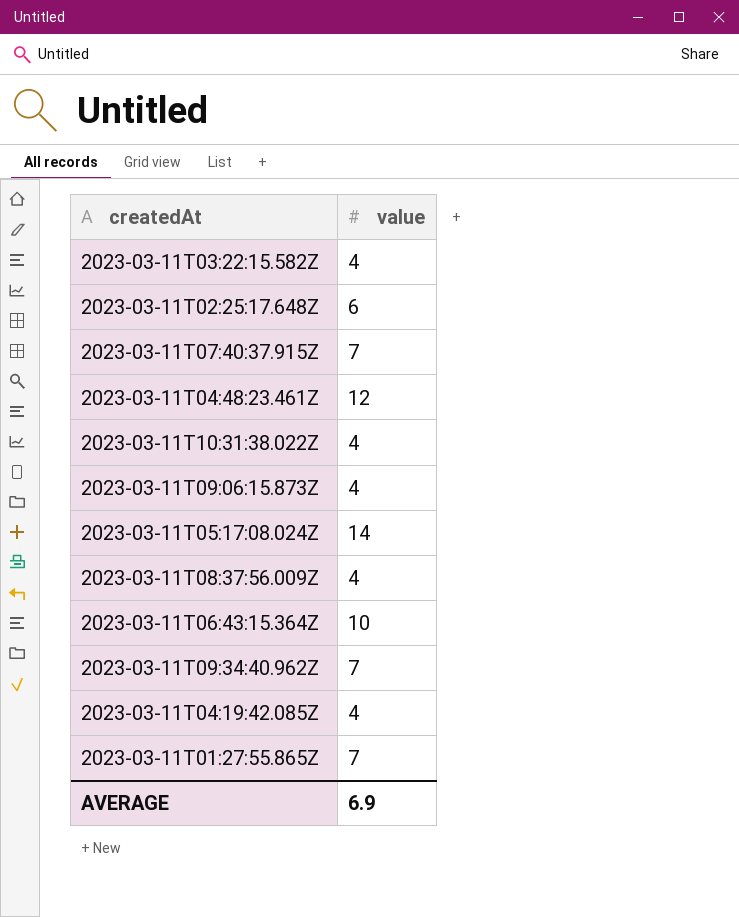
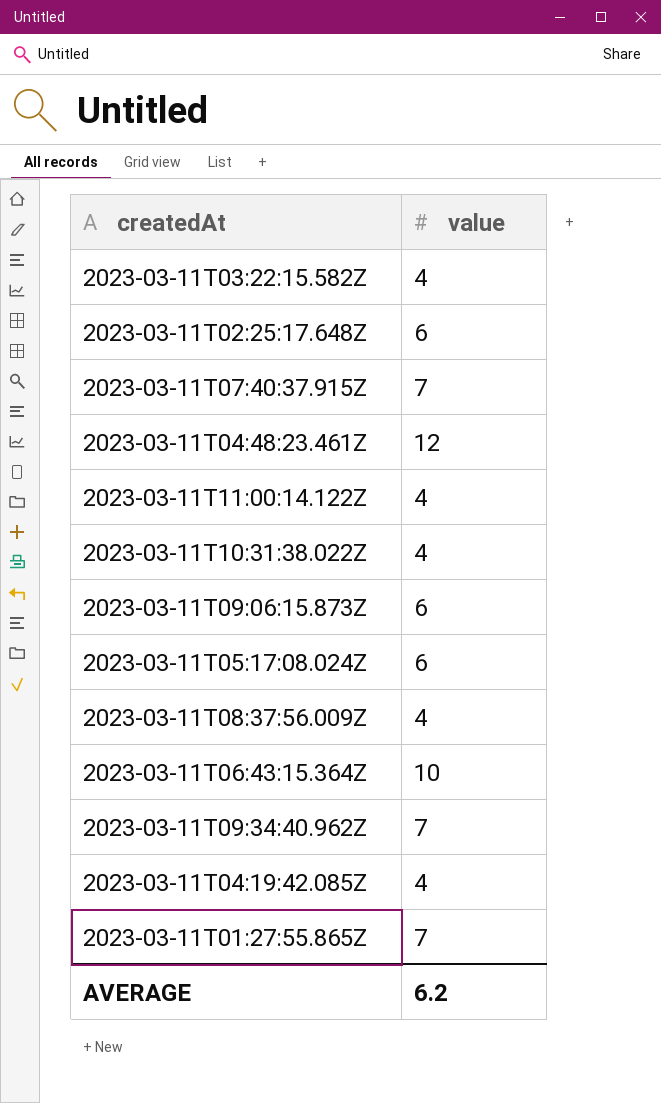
row 2023-03-11T11:00:14.122Z: none -> 4
2023-03-11T09:06:15.873Z | value: 4 -> 6
2023-03-11T05:17:08.024Z | value: 14 -> 6
AVERAGE | value: 6.9 -> 6.2

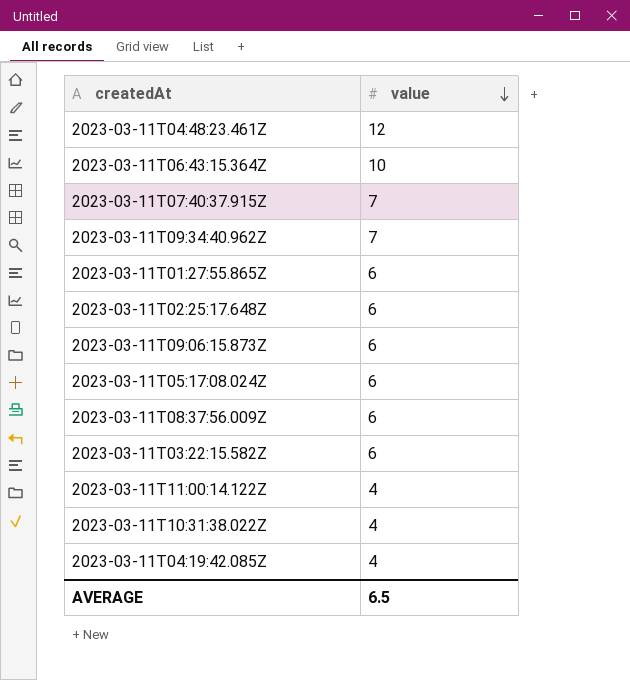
row order: none -> value descending
2023-03-11T01:27:55.865Z | value: 7 -> 6
2023-03-11T08:37:56.009Z | value: 4 -> 6
2023-03-11T03:22:15.582Z | value: 4 -> 6
AVERAGE | value: 6.2 -> 6.5

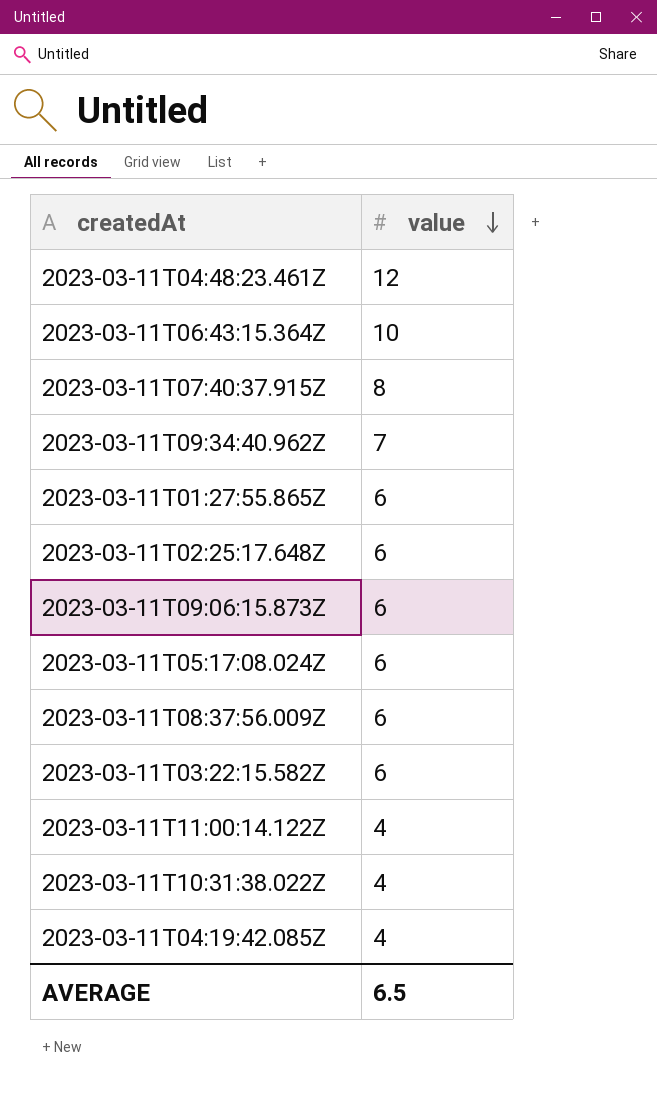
2023-03-11T07:40:37.915Z | value: 7 -> 8

